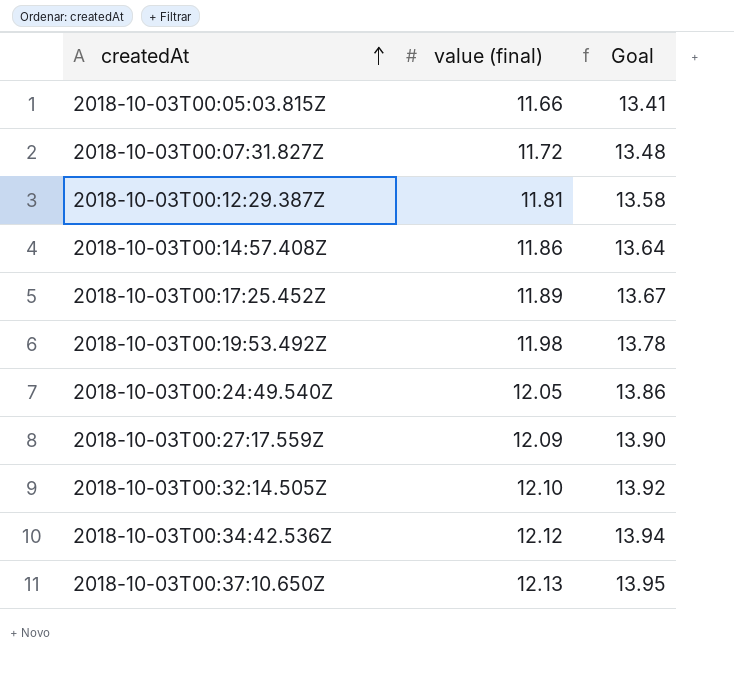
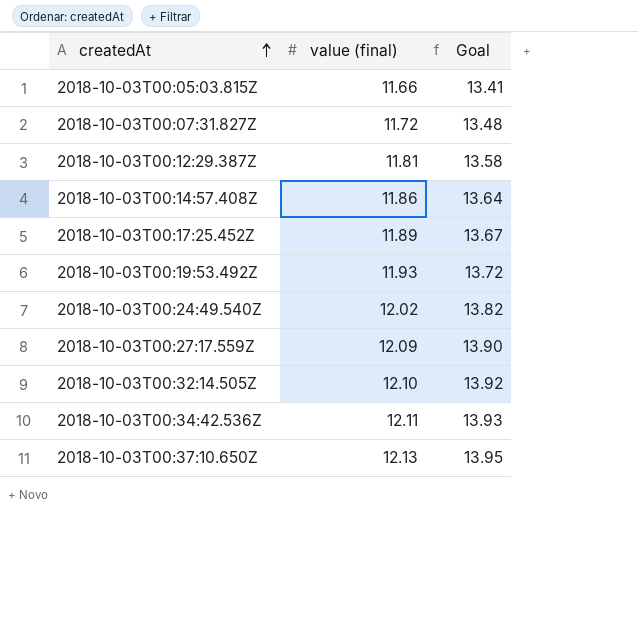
2018-10-03T00:19:53.492Z | value (final): 11.98 -> 11.93
2018-10-03T00:19:53.492Z | Goal: 13.78 -> 13.72
2018-10-03T00:24:49.540Z | value (final): 12.05 -> 12.02
2018-10-03T00:24:49.540Z | Goal: 13.86 -> 13.82
2018-10-03T00:34:42.536Z | value (final): 12.12 -> 12.11
2018-10-03T00:34:42.536Z | Goal: 13.94 -> 13.93

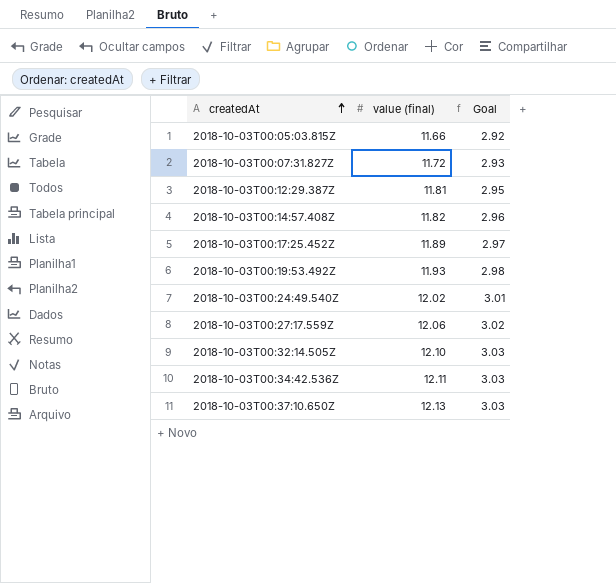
column Goal | formula: [value (final)] * 1.15 -> [value (final)] * 0.25
2018-10-03T00:14:57.408Z | value (final): 11.86 -> 11.82
2018-10-03T00:27:17.559Z | value (final): 12.09 -> 12.06

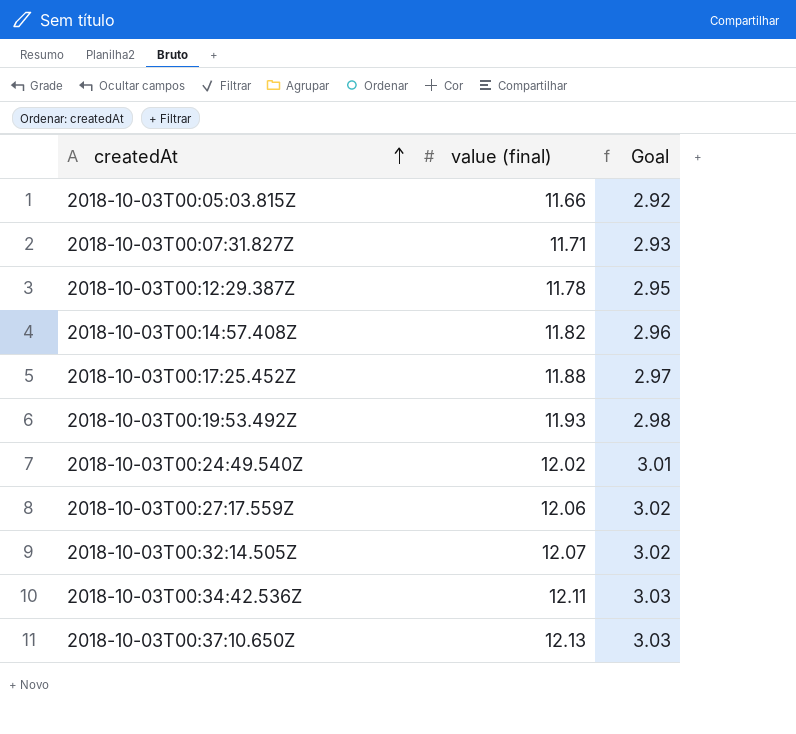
2018-10-03T00:07:31.827Z | value (final): 11.72 -> 11.71
2018-10-03T00:12:29.387Z | value (final): 11.81 -> 11.78
2018-10-03T00:17:25.452Z | value (final): 11.89 -> 11.88
2018-10-03T00:32:14.505Z | value (final): 12.10 -> 12.07
2018-10-03T00:32:14.505Z | Goal: 3.03 -> 3.02

